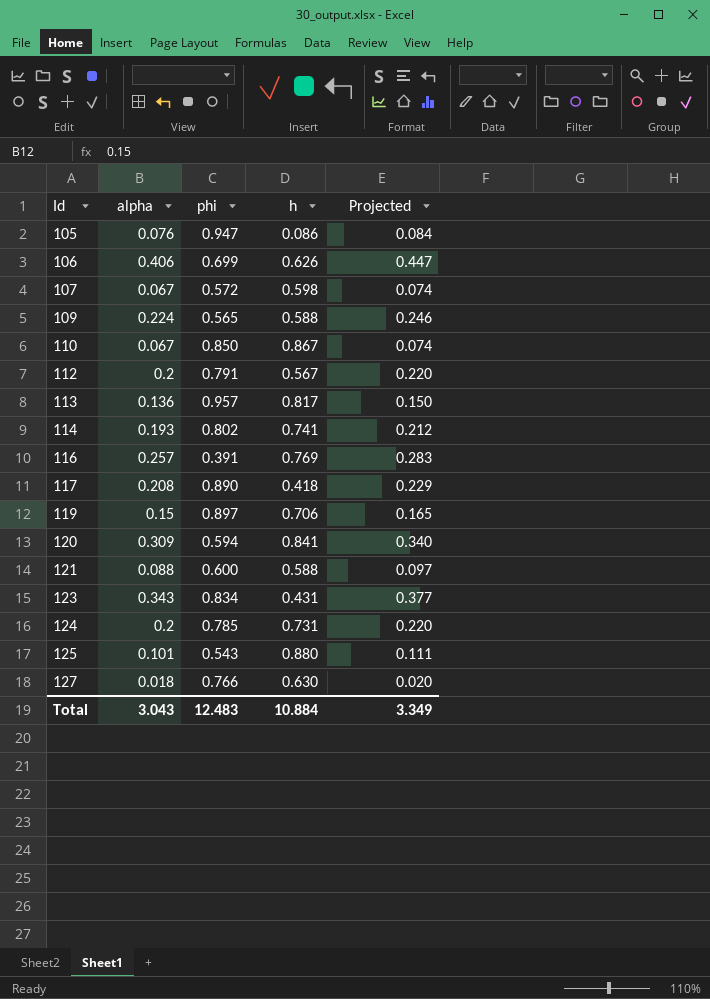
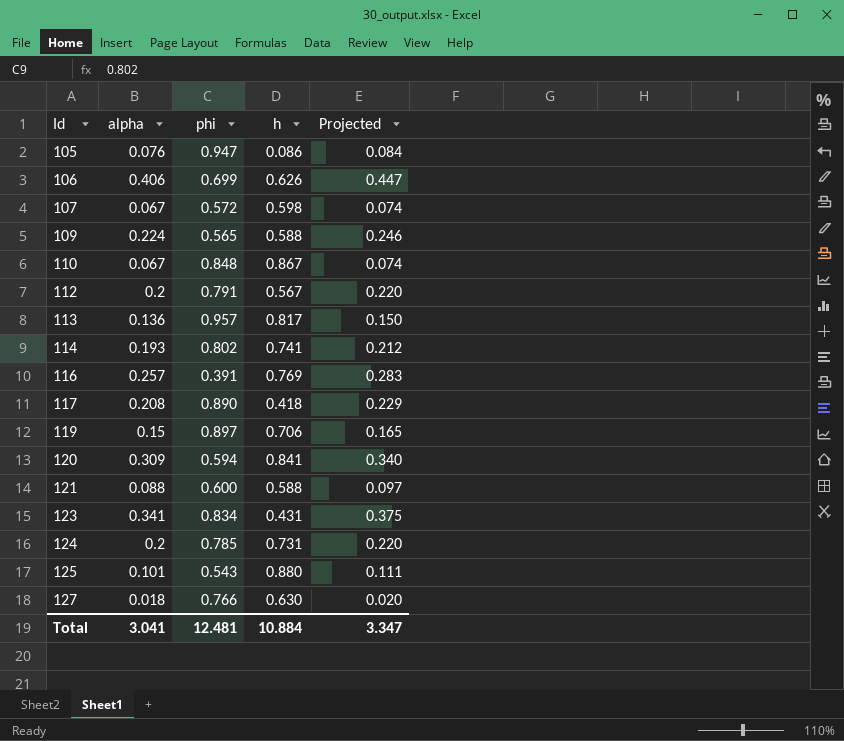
110 | phi: 0.850 -> 0.848
123 | alpha: 0.343 -> 0.341
123 | Projected: 0.377 -> 0.375
Total | alpha: 3.043 -> 3.041
Total | phi: 12.483 -> 12.481
Total | Projected: 3.349 -> 3.347

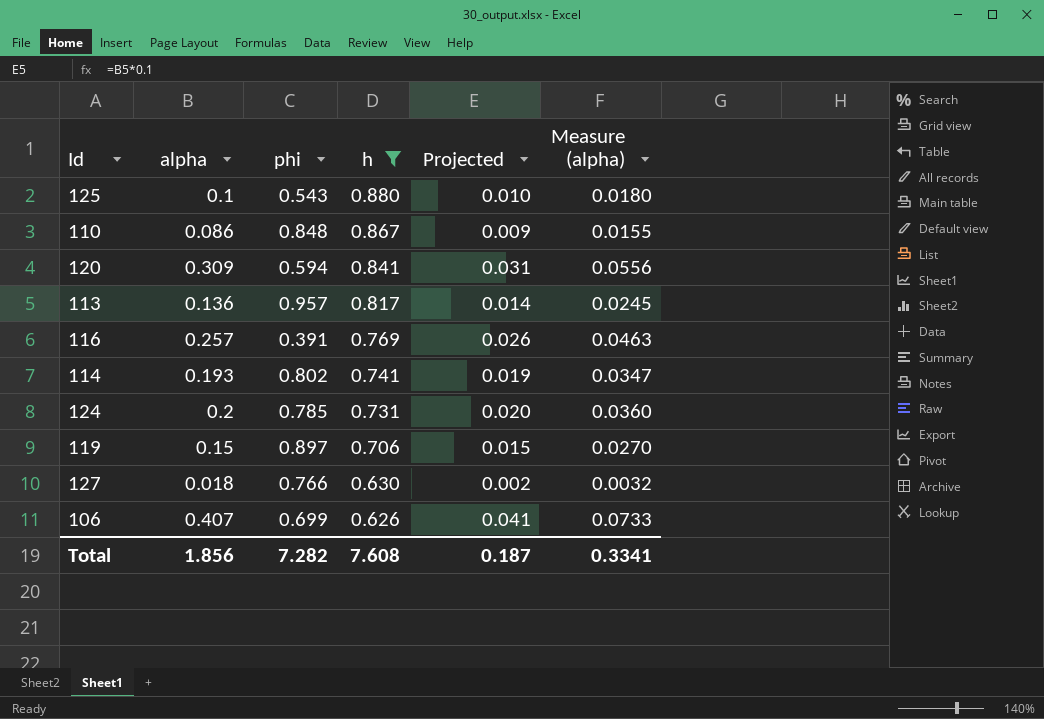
filter: none -> h >= 0.626
row order: Id ascending -> h descending
column Projected | formula: [alpha] * 1.1 -> [alpha] * 0.1
column Measure (alpha) | formula: none -> [alpha] * 0.18
125 | alpha: 0.101 -> 0.1
110 | alpha: 0.067 -> 0.086
106 | alpha: 0.406 -> 0.407
Total | alpha: 3.041 -> 1.856
Total | phi: 12.481 -> 7.282
Total | h: 10.884 -> 7.608
Total | Projected: 3.347 -> 0.187

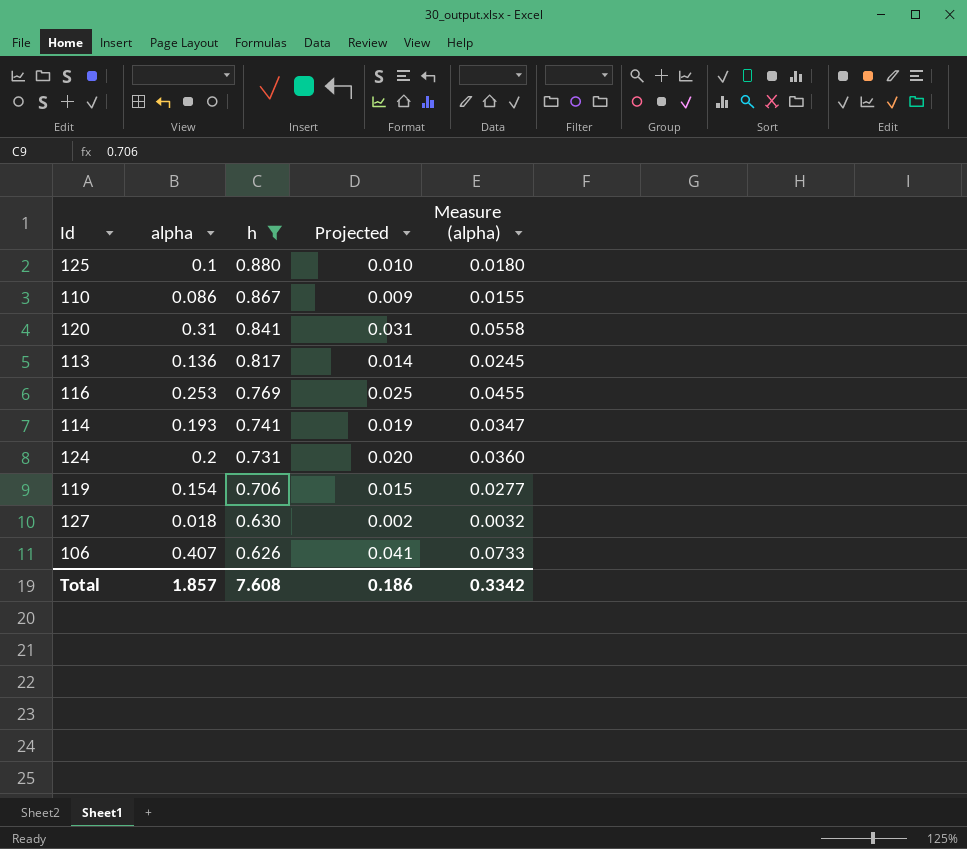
column phi | position: 3 -> none
120 | alpha: 0.309 -> 0.31
120 | Measure (alpha): 0.0556 -> 0.0558
116 | alpha: 0.257 -> 0.253
116 | Projected: 0.026 -> 0.025
116 | Measure (alpha): 0.0463 -> 0.0455
119 | alpha: 0.15 -> 0.154
119 | Measure (alpha): 0.0270 -> 0.0277
Total | alpha: 1.856 -> 1.857
Total | Projected: 0.187 -> 0.186
Total | Measure (alpha): 0.3341 -> 0.3342

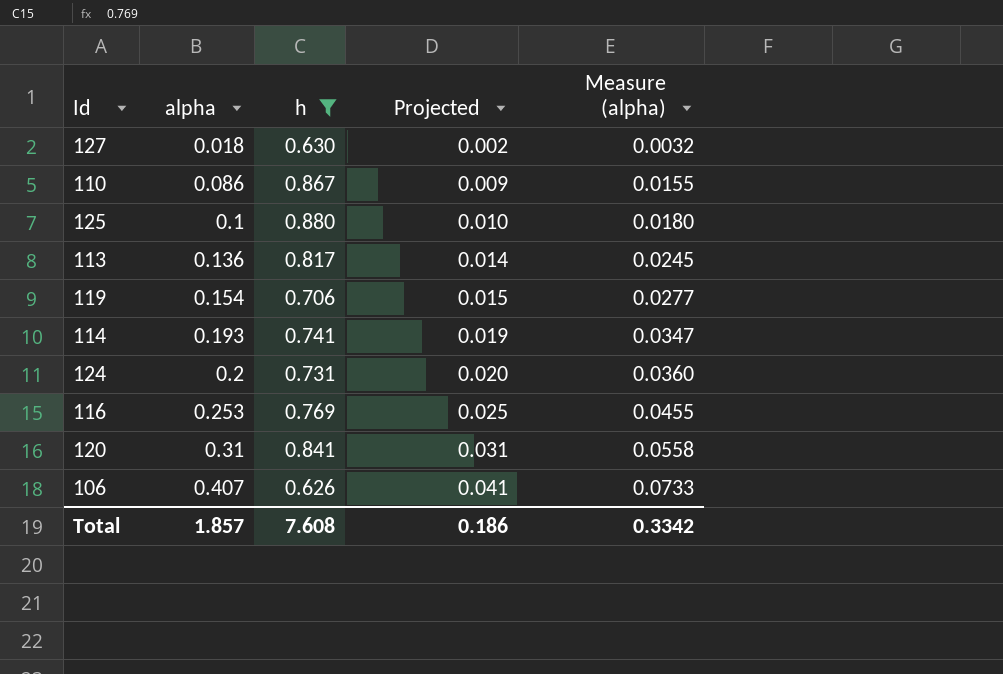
row order: h descending -> alpha ascending

